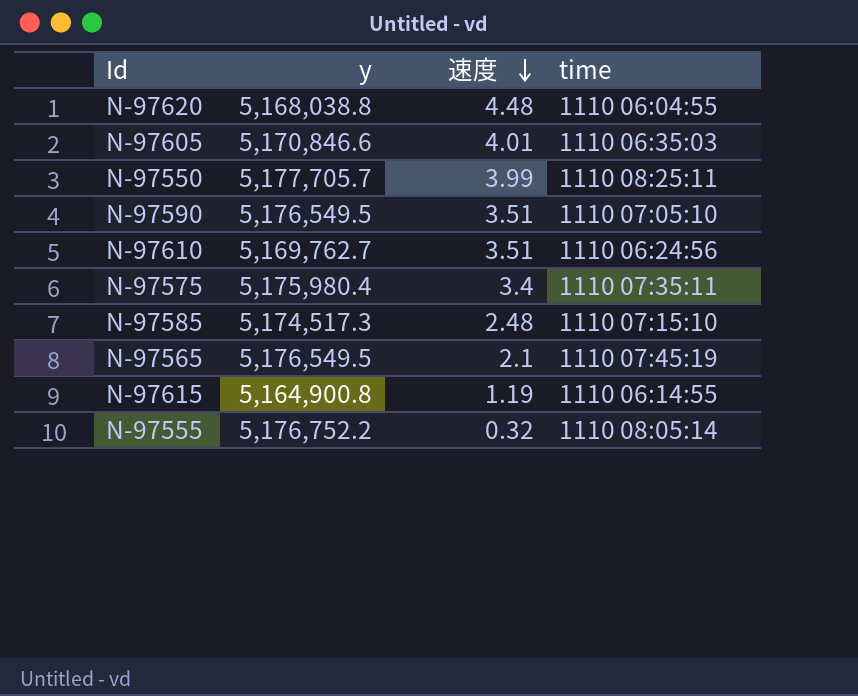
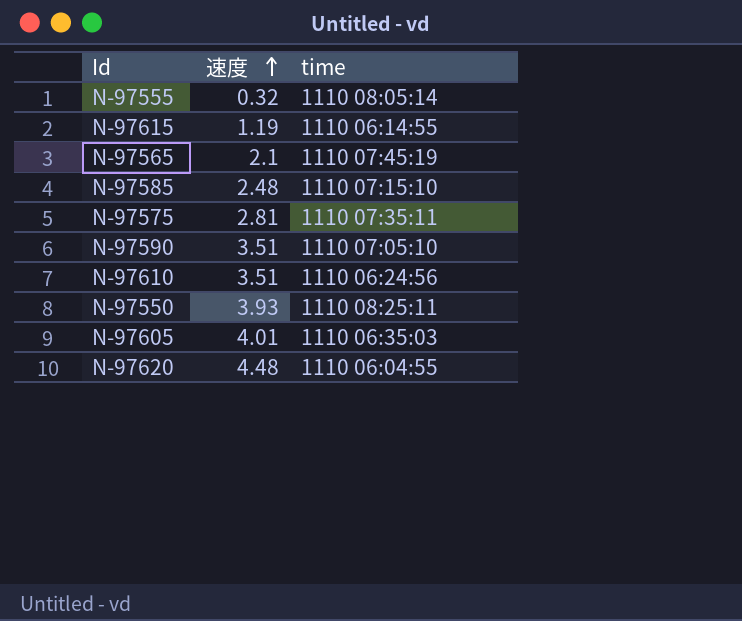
row order: 速度 descending -> 速度 ascending
column y | position: 2 -> none
N-97575 | 速度: 3.4 -> 2.81
N-97550 | 速度: 3.99 -> 3.93

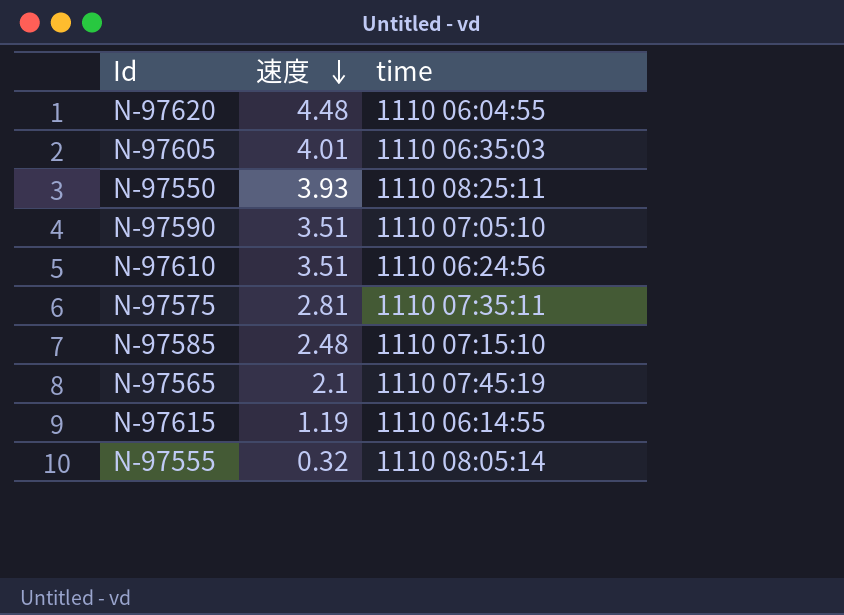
row order: 速度 ascending -> 速度 descending

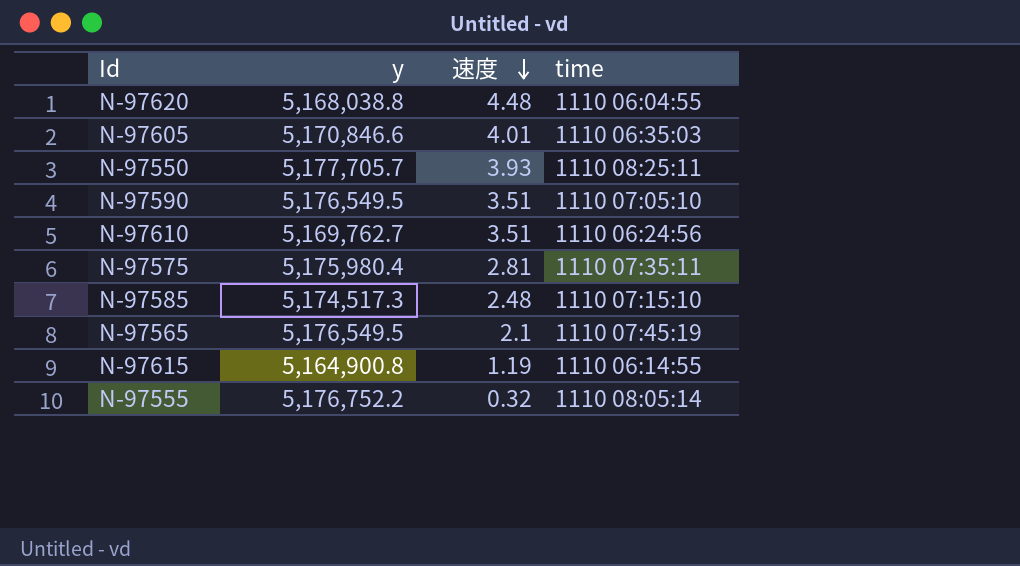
column y | position: none -> 2

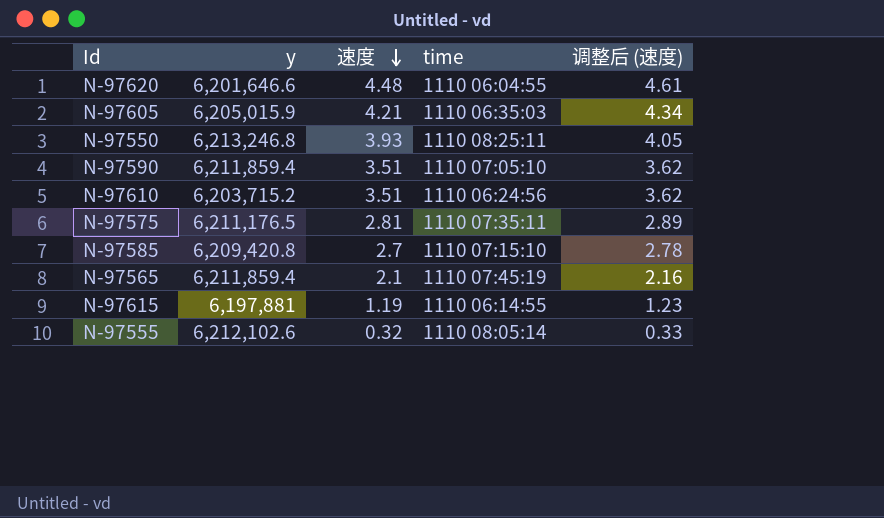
column 调整后 (速度) | formula: none -> [速度] * 1.03
N-97620 | y: 5,168,038.8 -> 6,201,646.6
N-97605 | y: 5,170,846.6 -> 6,205,015.9
N-97605 | 速度: 4.01 -> 4.21
N-97550 | y: 5,177,705.7 -> 6,213,246.8
N-97590 | y: 5,176,549.5 -> 6,211,859.4
N-97610 | y: 5,169,762.7 -> 6,203,715.2
N-97575 | y: 5,175,980.4 -> 6,211,176.5
N-97585 | y: 5,174,517.3 -> 6,209,420.8
N-97585 | 速度: 2.48 -> 2.7
N-97565 | y: 5,176,549.5 -> 6,211,859.4
N-97615 | y: 5,164,900.8 -> 6,197,881
N-97555 | y: 5,176,752.2 -> 6,212,102.6

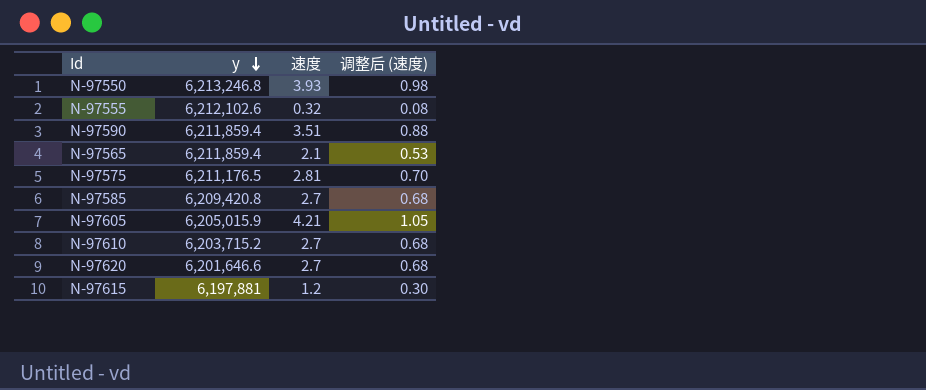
row order: 速度 descending -> y descending
column time | position: 4 -> none
column 调整后 (速度) | formula: [速度] * 1.03 -> [速度] * 0.25
N-97610 | 速度: 3.51 -> 2.7
N-97620 | 速度: 4.48 -> 2.7
N-97615 | 速度: 1.19 -> 1.2

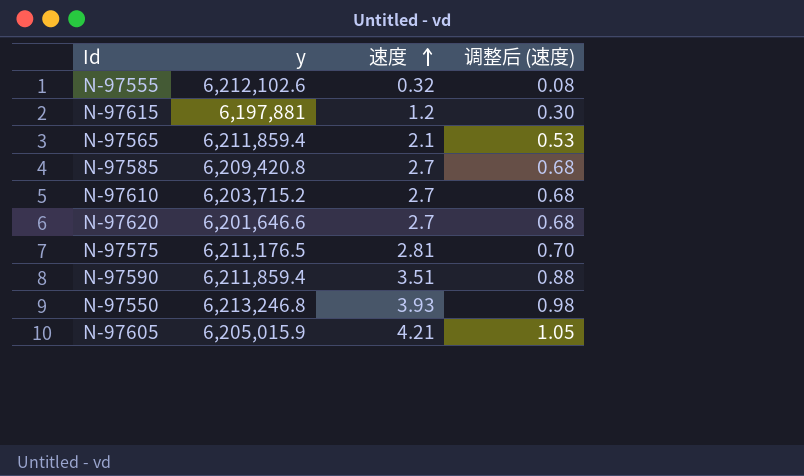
row order: y descending -> 速度 ascending

